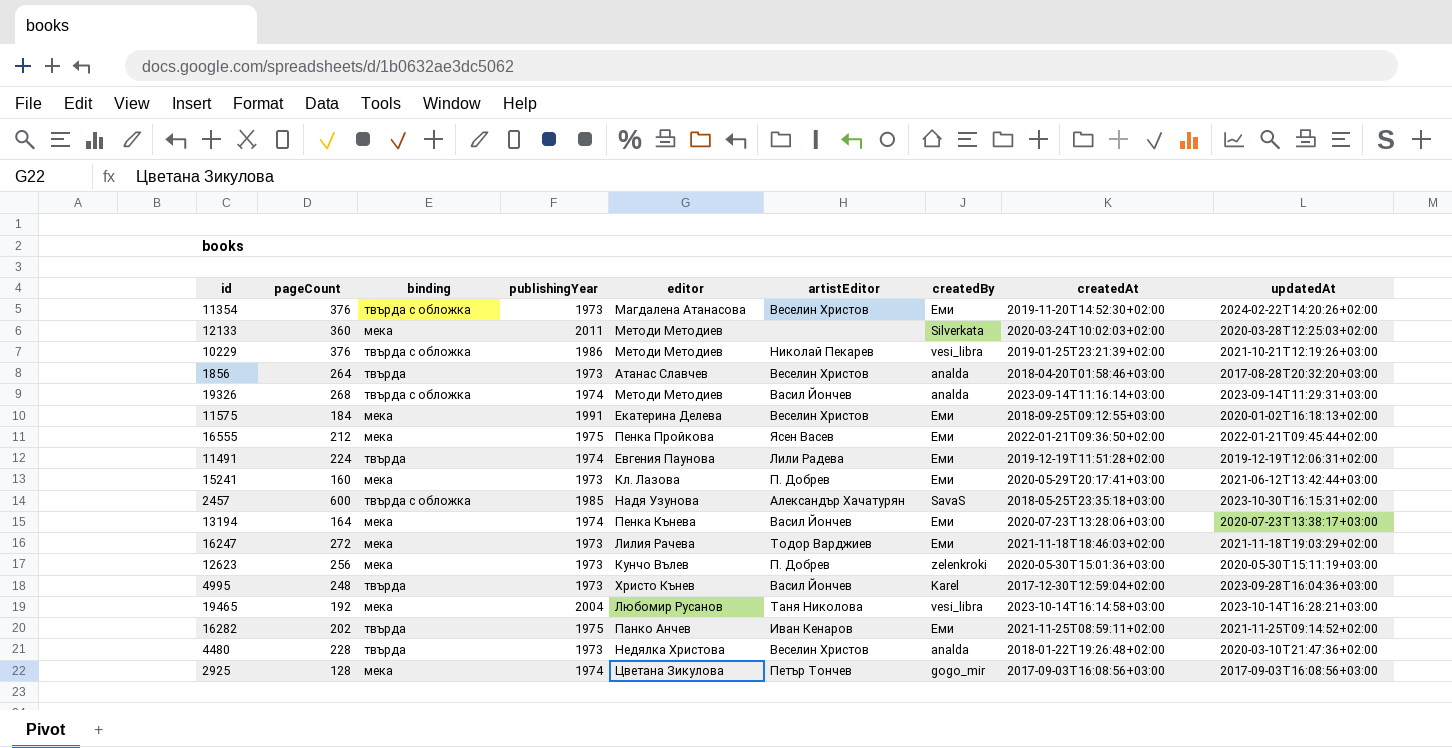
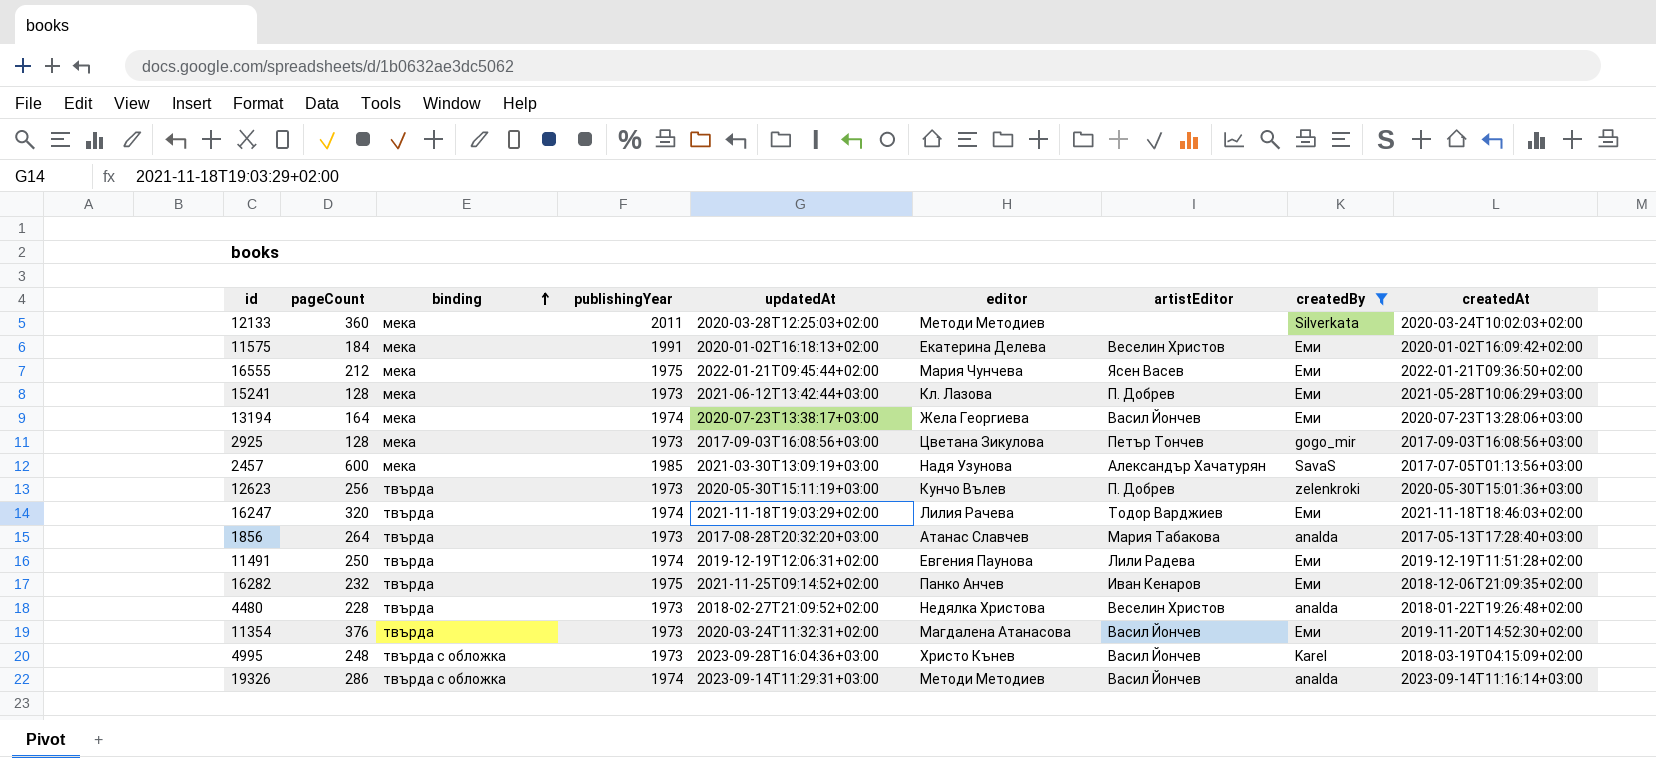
filter: none -> createdBy != vesi_libra
row order: none -> binding ascending
column updatedAt | position: 9 -> 5
11575 | createdAt: 2018-09-25T09:12:55+03:00 -> 2020-01-02T16:09:42+02:00
16555 | editor: Пенка Пройкова -> Мария Чунчева
15241 | pageCount: 160 -> 128
15241 | createdAt: 2020-05-29T20:17:41+03:00 -> 2021-05-28T10:06:29+03:00
13194 | editor: Пенка Кънева -> Жела Георгиева
2925 | publishingYear: 1974 -> 1973
2457 | binding: твърда с обложка -> мека
2457 | updatedAt: 2023-10-30T16:15:31+02:00 -> 2021-03-30T13:09:19+03:00
2457 | createdAt: 2018-05-25T23:35:18+03:00 -> 2017-07-05T01:13:56+03:00
12623 | binding: мека -> твърда
16247 | pageCount: 272 -> 320
16247 | binding: мека -> твърда
16247 | publishingYear: 1973 -> 1974
1856 | artistEditor: Веселин Христов -> Мария Табакова
1856 | createdAt: 2018-04-20T01:58:46+03:00 -> 2017-05-13T17:28:40+03:00
11491 | pageCount: 224 -> 250
16282 | pageCount: 202 -> 232
16282 | createdAt: 2021-11-25T08:59:11+02:00 -> 2018-12-06T21:09:35+02:00
4480 | updatedAt: 2020-03-10T21:47:36+02:00 -> 2018-02-27T21:09:52+02:00
11354 | binding: твърда с обложка -> твърда
11354 | updatedAt: 2024-02-22T14:20:26+02:00 -> 2020-03-24T11:32:31+02:00
11354 | artistEditor: Веселин Христов -> Васил Йончев
4995 | binding: твърда -> твърда с обложка
4995 | createdAt: 2017-12-30T12:59:04+02:00 -> 2018-03-19T04:15:09+02:00
19326 | pageCount: 268 -> 286

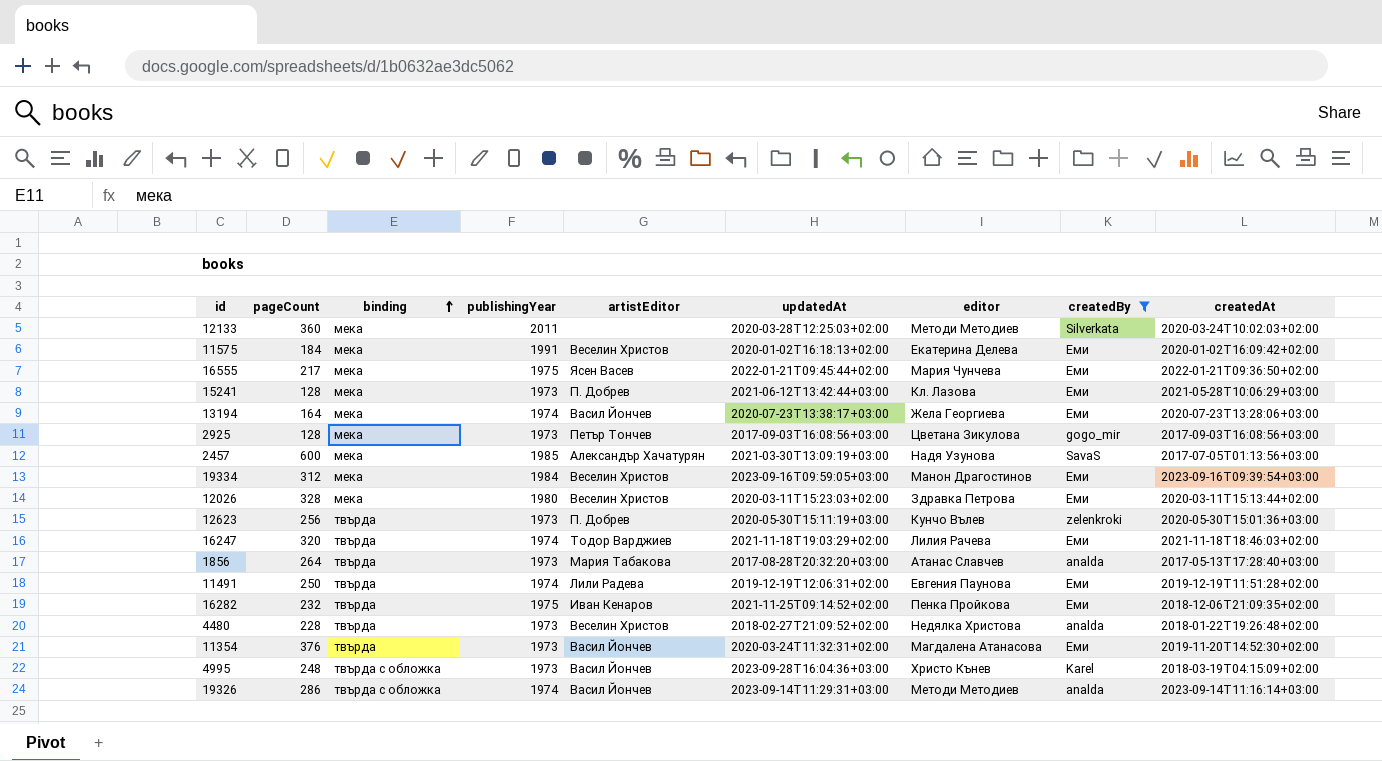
column artistEditor | position: 7 -> 5
16555 | pageCount: 212 -> 217
row 19334: none -> 312 | мека | 1984 | Веселин Христов | 2023-09-16T09:59:05+03:00 | Манон Драгостинов | Еми | 2023-09-16T09:39:54+03:00
row 12026: none -> 328 | мека | 1980 | Веселин Христов | 2020-03-11T15:23:03+02:00 | Здравка Петрова | Еми | 2020-03-11T15:13:44+02:00
16282 | editor: Панко Анчев -> Пенка Пройкова

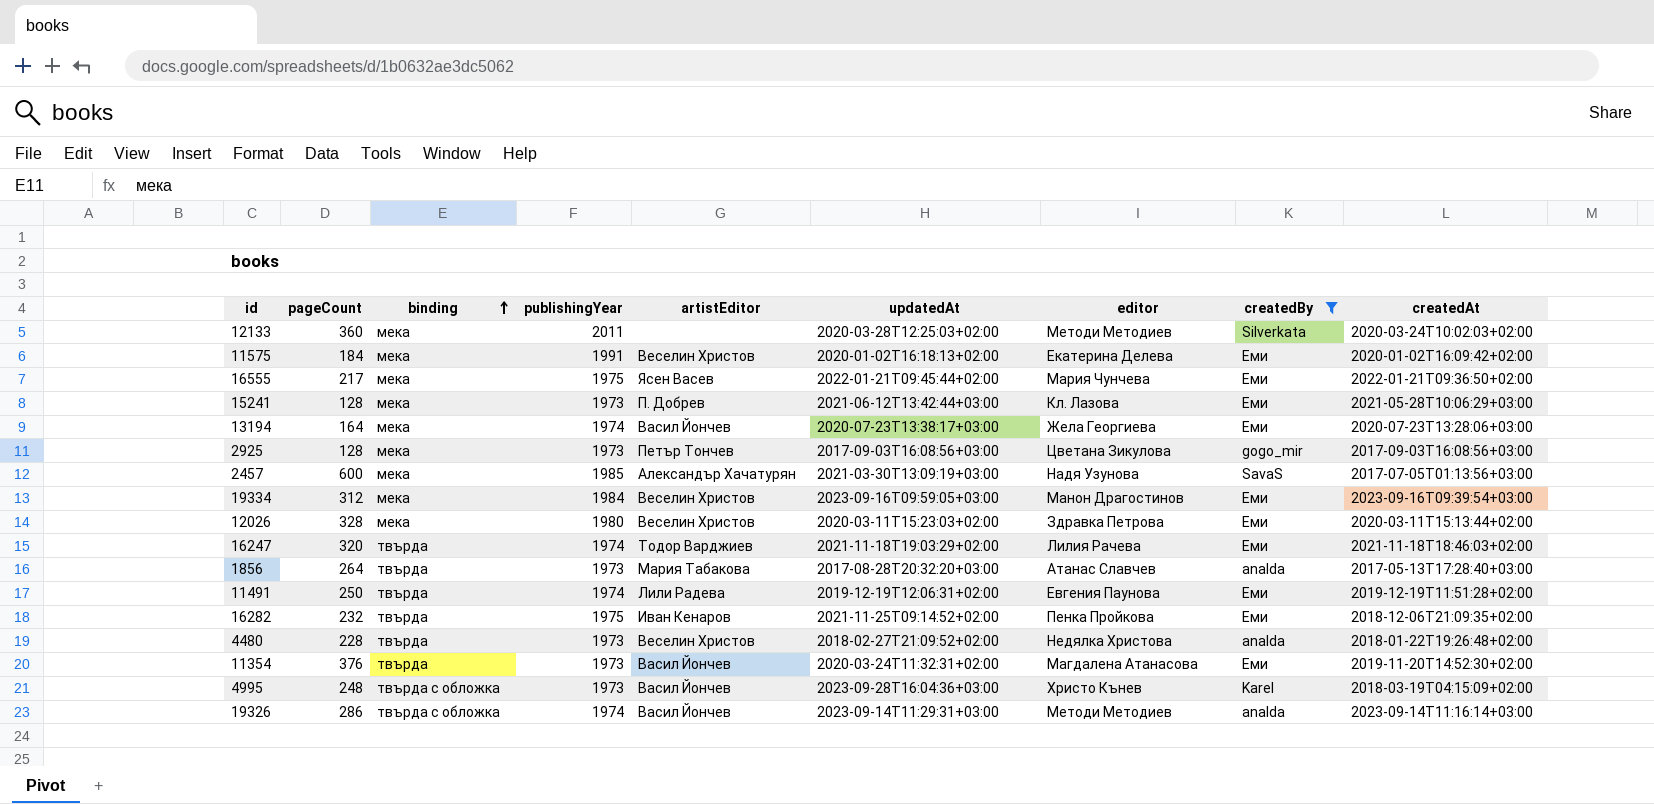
row 12623: 256 | твърда | 1973 | П. Добрев | 2020-05-30T15:11:19+03:00 | Кунчо Вълев | zelenkroki | 2020-05-30T15:01:36+03:00 -> none

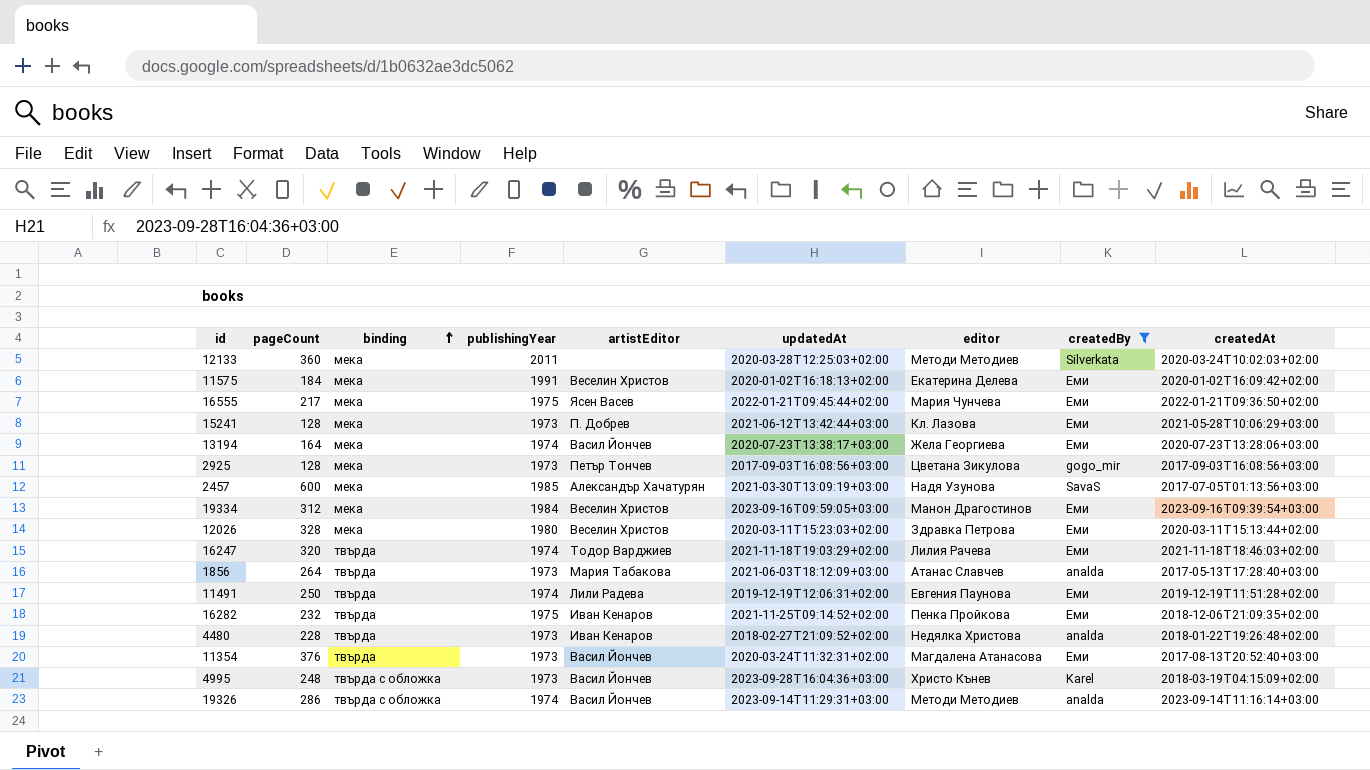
1856 | updatedAt: 2017-08-28T20:32:20+03:00 -> 2021-06-03T18:12:09+03:00
4480 | artistEditor: Веселин Христов -> Иван Кенаров
11354 | createdAt: 2019-11-20T14:52:30+02:00 -> 2017-08-13T20:52:40+03:00

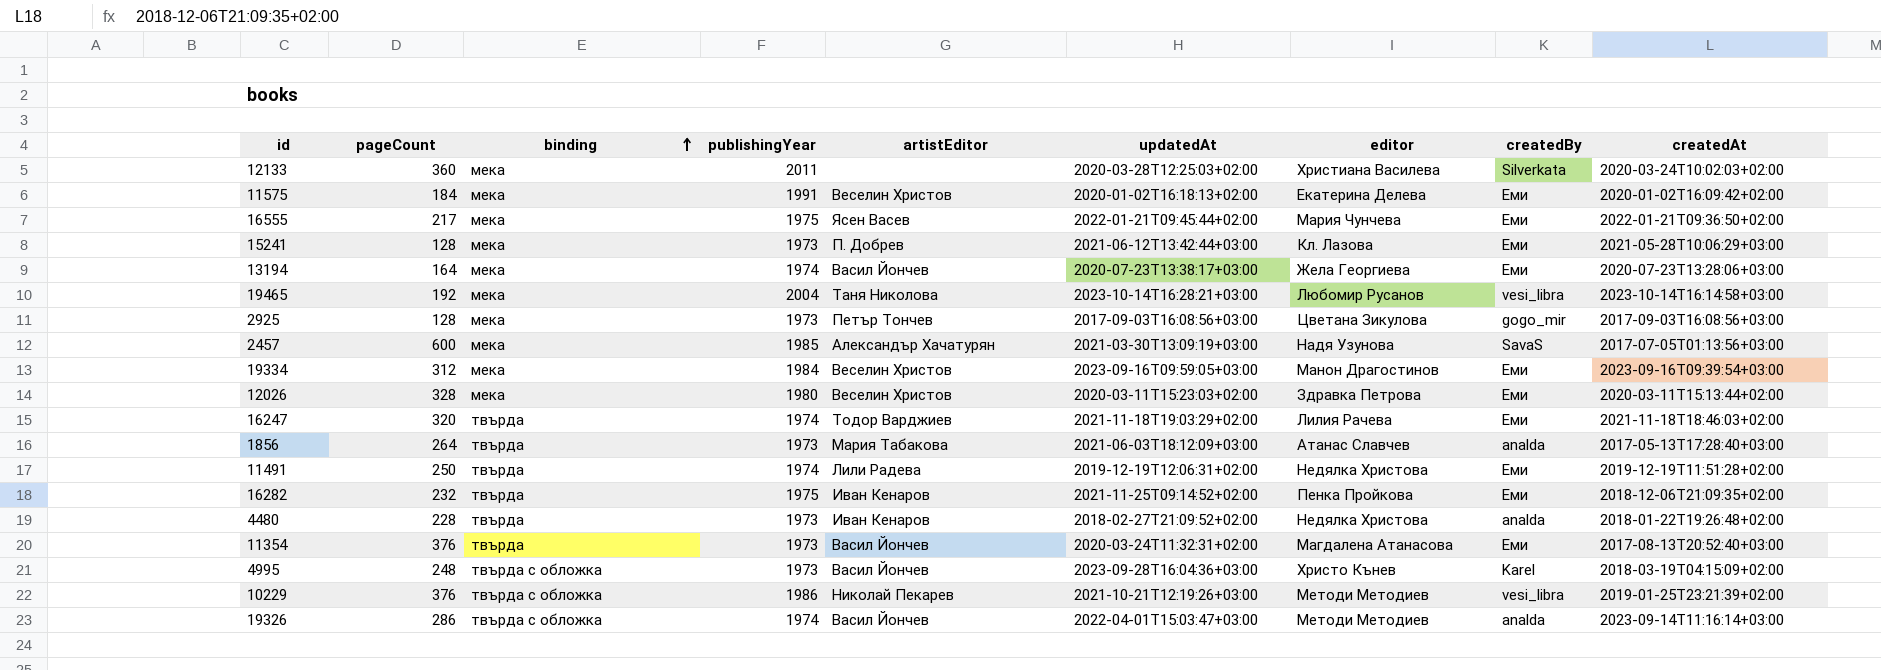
filter: createdBy != vesi_libra -> none
12133 | editor: Методи Методиев -> Христиана Василева
11491 | editor: Евгения Паунова -> Недялка Христова
19326 | updatedAt: 2023-09-14T11:29:31+03:00 -> 2022-04-01T15:03:47+03:00

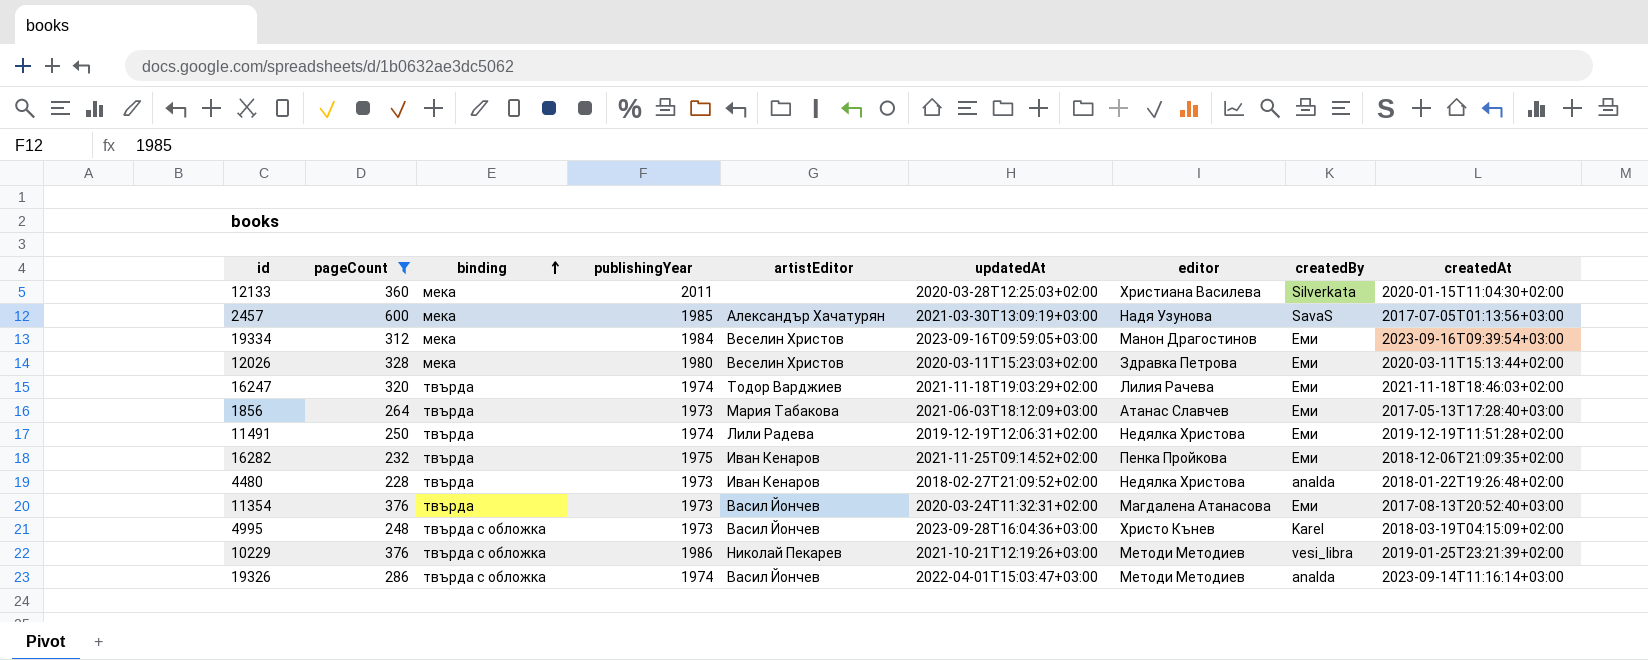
filter: none -> pageCount >= 228
12133 | createdAt: 2020-03-24T10:02:03+02:00 -> 2020-01-15T11:04:30+02:00
1856 | createdBy: analda -> Еми

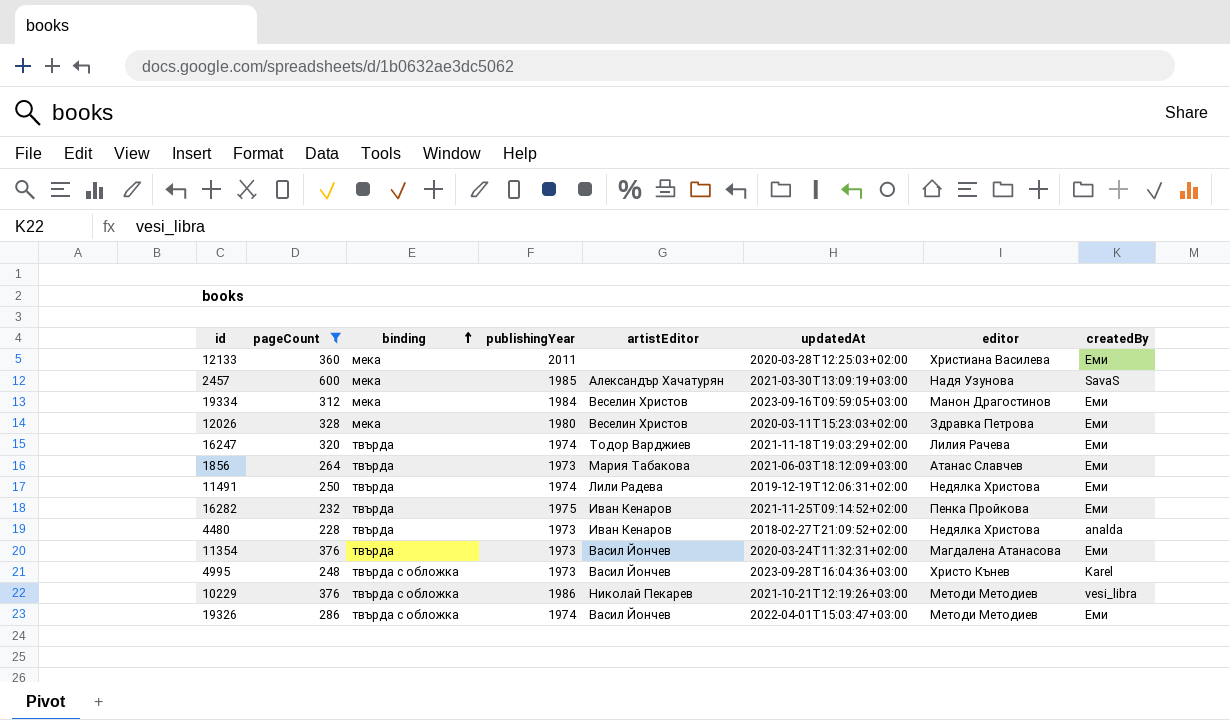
column createdAt | position: 9 -> none
12133 | createdBy: Silverkata -> Еми
19326 | createdBy: analda -> Еми

